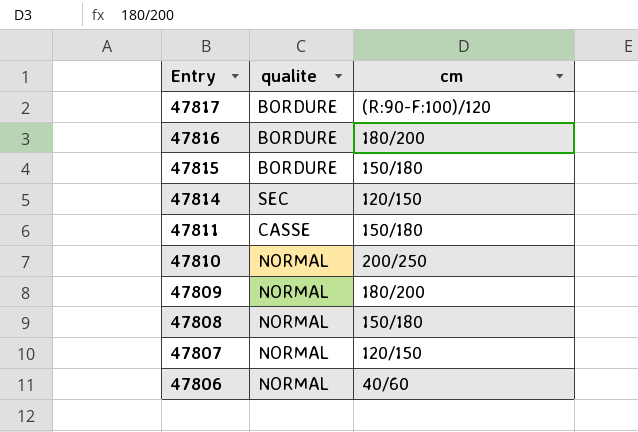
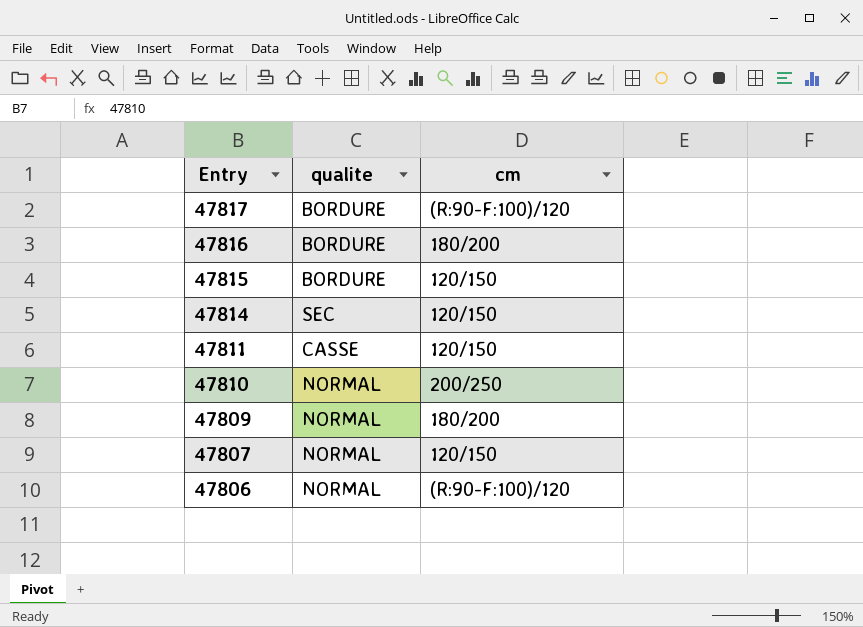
row 47808: NORMAL | 150/180 -> none
47815 | cm: 150/180 -> 120/150
47811 | cm: 150/180 -> 120/150
47806 | cm: 40/60 -> (R:90-F:100)/120

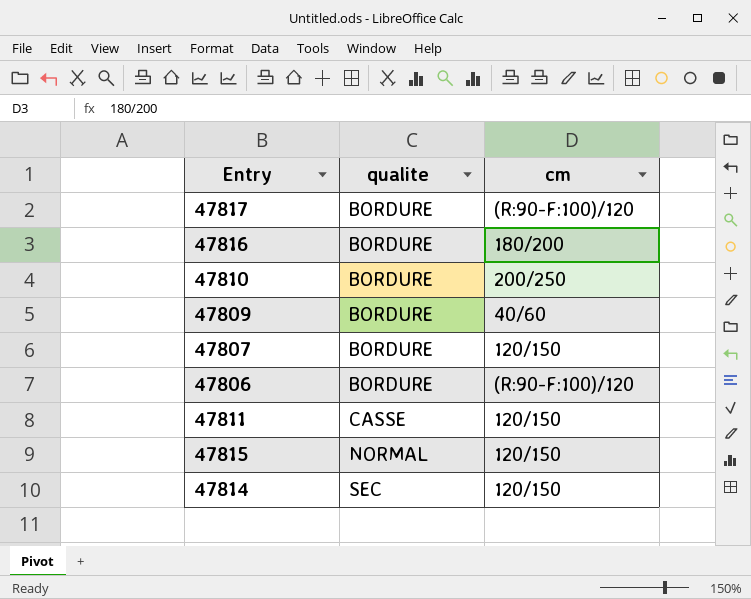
row order: Entry descending -> qualite ascending
47810 | qualite: NORMAL -> BORDURE
47809 | qualite: NORMAL -> BORDURE
47809 | cm: 180/200 -> 40/60
47807 | qualite: NORMAL -> BORDURE
47806 | qualite: NORMAL -> BORDURE
47815 | qualite: BORDURE -> NORMAL

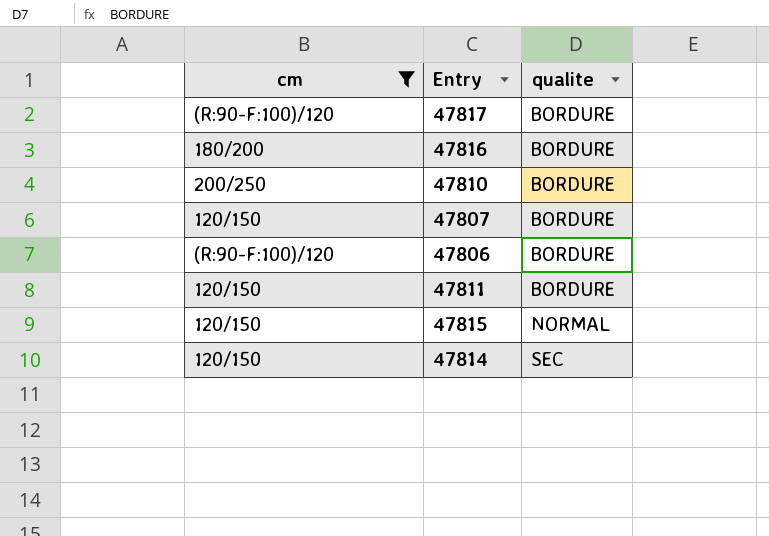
filter: none -> cm != 40/60
column cm | position: 3 -> 1
47811 | qualite: CASSE -> BORDURE

